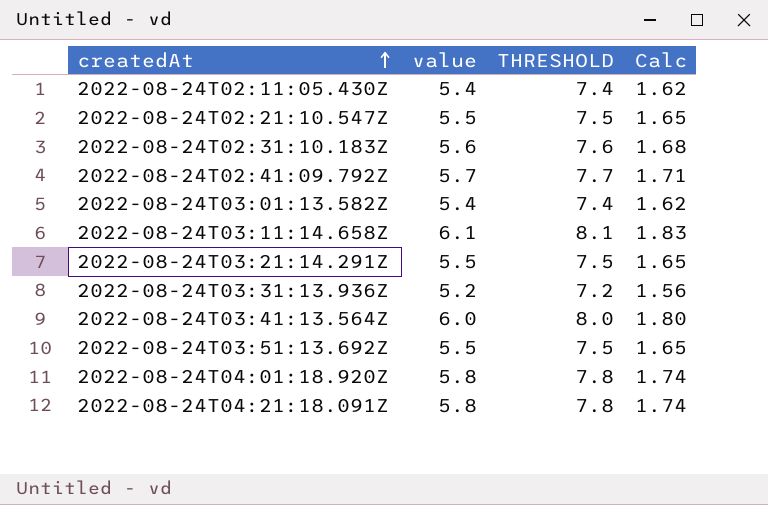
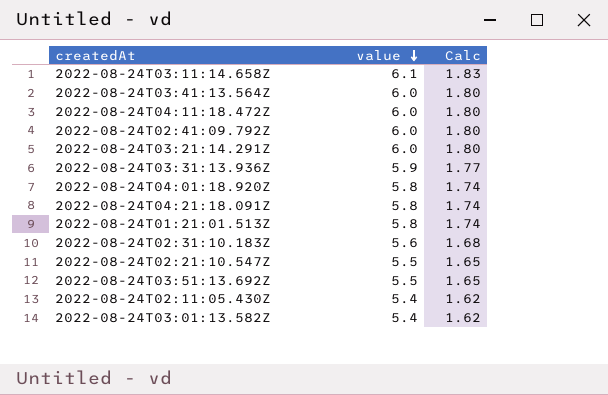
row order: createdAt ascending -> value descending
column THRESHOLD | formula: [value] + 2 -> none
row 2022-08-24T04:11:18.472Z: none -> 6.0 | 1.80
2022-08-24T02:41:09.792Z | value: 5.7 -> 6.0
2022-08-24T02:41:09.792Z | Calc: 1.71 -> 1.80
2022-08-24T03:21:14.291Z | value: 5.5 -> 6.0
2022-08-24T03:21:14.291Z | Calc: 1.65 -> 1.80
2022-08-24T03:31:13.936Z | value: 5.2 -> 5.9
2022-08-24T03:31:13.936Z | Calc: 1.56 -> 1.77
row 2022-08-24T01:21:01.513Z: none -> 5.8 | 1.74

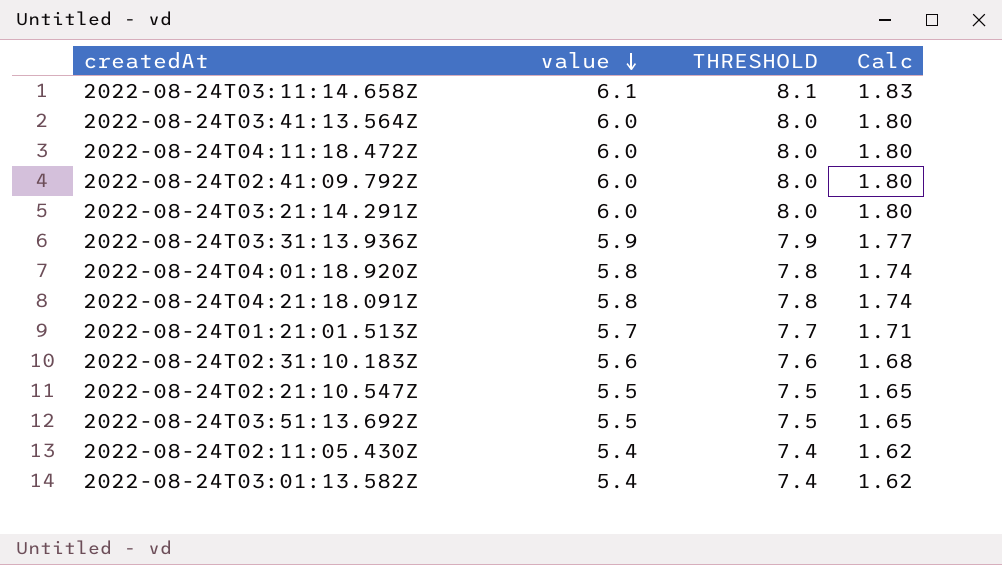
column THRESHOLD | formula: none -> [value] + 2
2022-08-24T01:21:01.513Z | value: 5.8 -> 5.7
2022-08-24T01:21:01.513Z | Calc: 1.74 -> 1.71

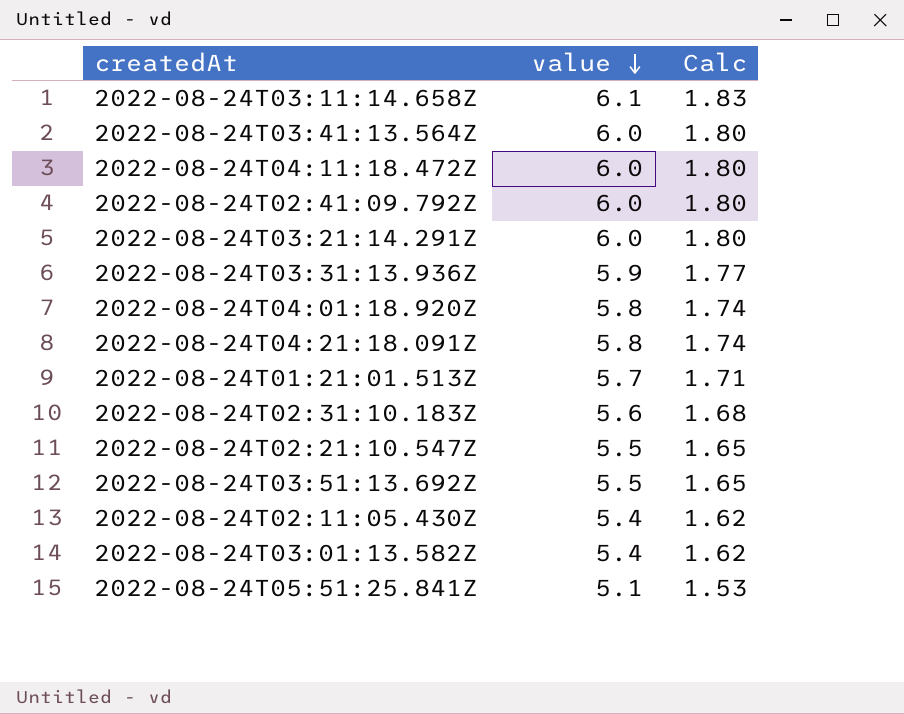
column THRESHOLD | formula: [value] + 2 -> none
row 2022-08-24T05:51:25.841Z: none -> 5.1 | 1.53

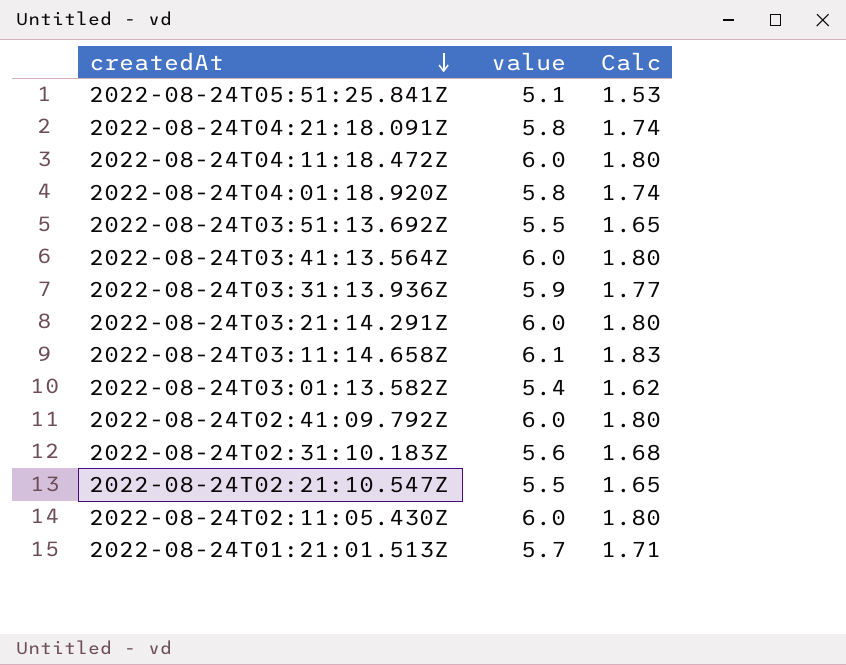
row order: value descending -> createdAt descending
2022-08-24T02:11:05.430Z | value: 5.4 -> 6.0
2022-08-24T02:11:05.430Z | Calc: 1.62 -> 1.80

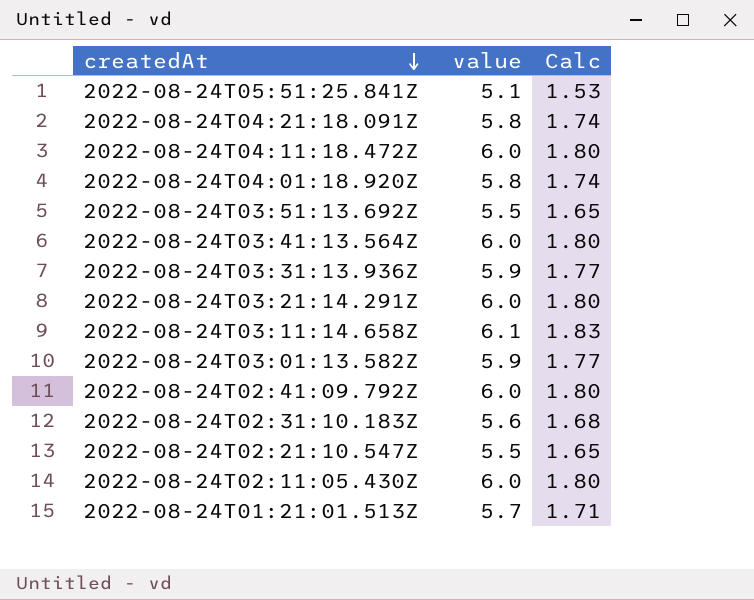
2022-08-24T03:01:13.582Z | value: 5.4 -> 5.9
2022-08-24T03:01:13.582Z | Calc: 1.62 -> 1.77

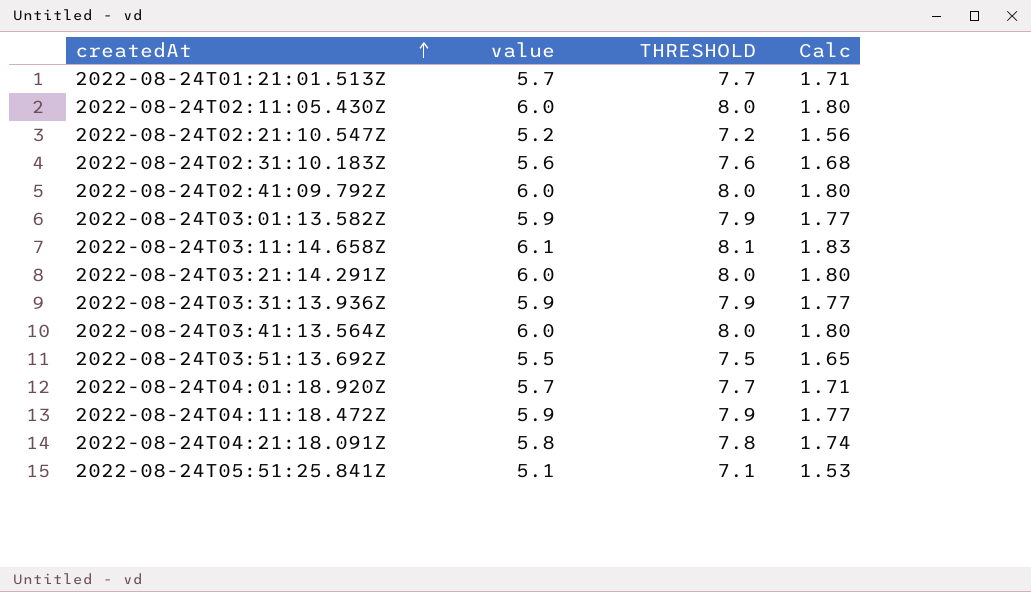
row order: createdAt descending -> createdAt ascending
column THRESHOLD | formula: none -> [value] + 2
2022-08-24T02:21:10.547Z | value: 5.5 -> 5.2
2022-08-24T02:21:10.547Z | Calc: 1.65 -> 1.56
2022-08-24T04:01:18.920Z | value: 5.8 -> 5.7
2022-08-24T04:01:18.920Z | Calc: 1.74 -> 1.71
2022-08-24T04:11:18.472Z | value: 6.0 -> 5.9
2022-08-24T04:11:18.472Z | Calc: 1.80 -> 1.77

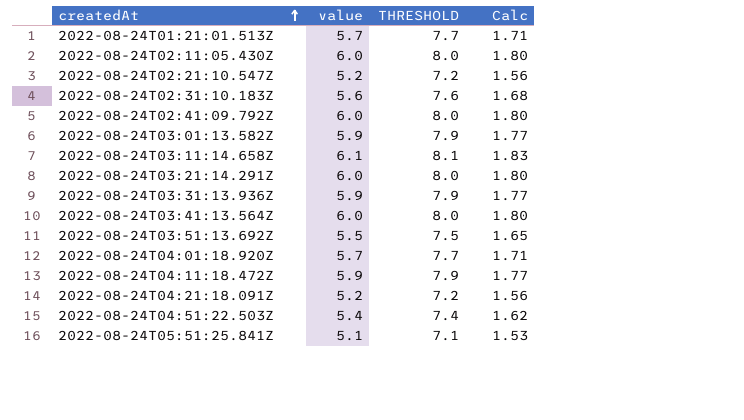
2022-08-24T04:21:18.091Z | value: 5.8 -> 5.2
2022-08-24T04:21:18.091Z | THRESHOLD: 7.8 -> 7.2
2022-08-24T04:21:18.091Z | Calc: 1.74 -> 1.56
row 2022-08-24T04:51:22.503Z: none -> 5.4 | 7.4 | 1.62

